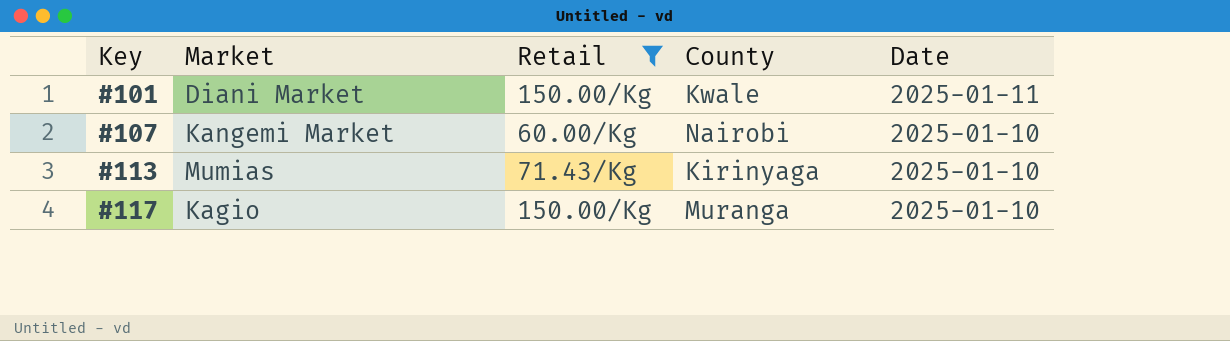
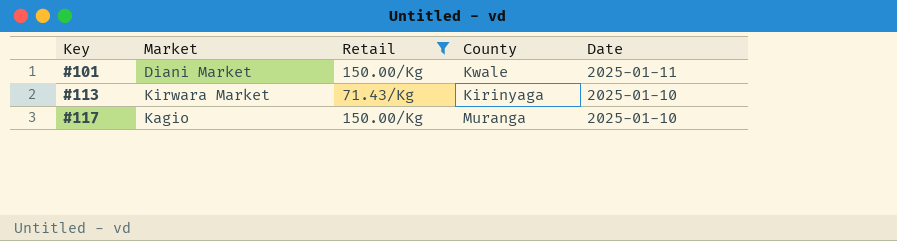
row #107: Kangemi Market | 60.00/Kg | Nairobi | 2025-01-10 -> none
#113 | Market: Mumias -> Kirwara Market

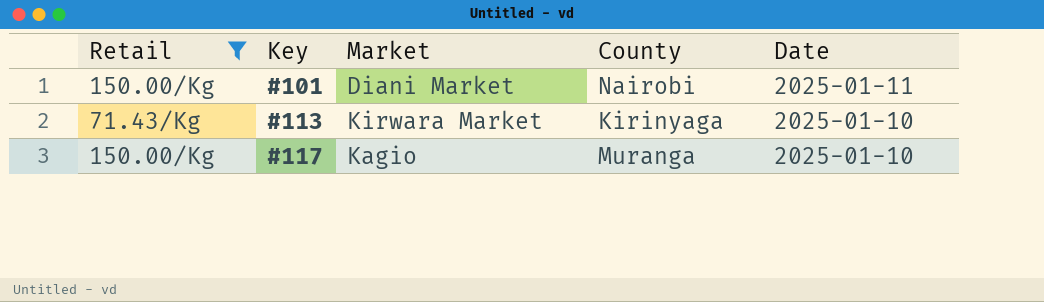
column Retail | position: 3 -> 1
#101 | County: Kwale -> Nairobi

